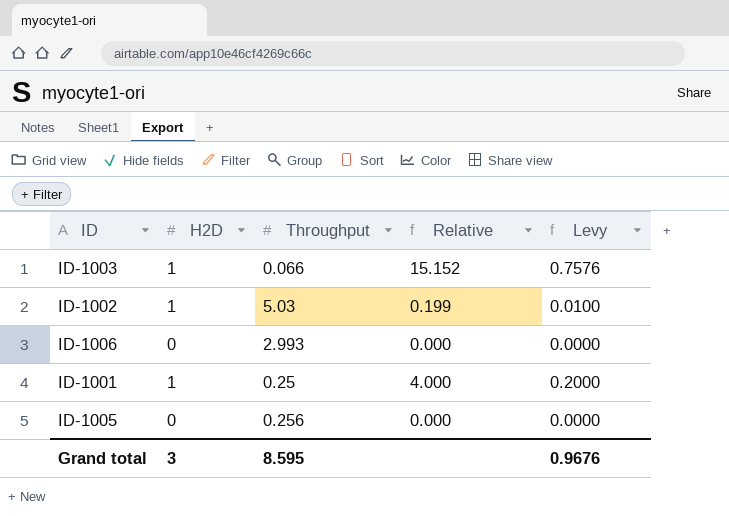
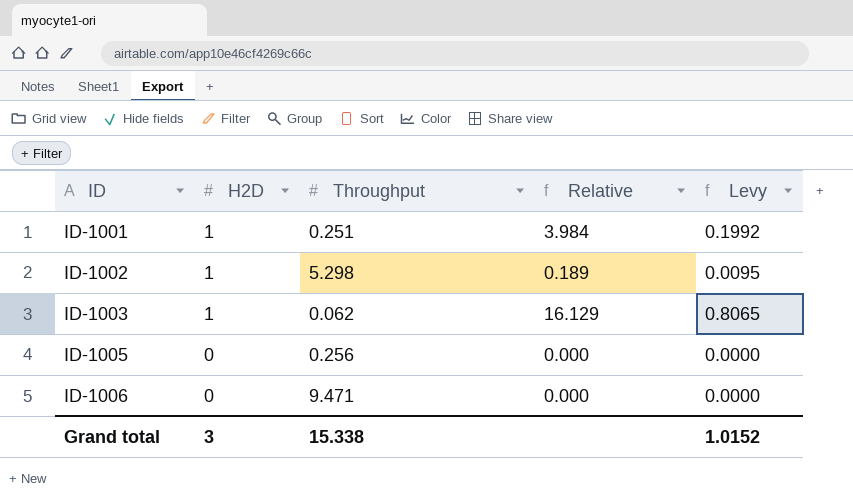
row order: none -> ID ascending
ID-1001 | Throughput: 0.25 -> 0.251
ID-1001 | Relative: 4.000 -> 3.984
ID-1001 | Levy: 0.2000 -> 0.1992
ID-1002 | Throughput: 5.03 -> 5.298
ID-1002 | Relative: 0.199 -> 0.189
ID-1002 | Levy: 0.0100 -> 0.0095
ID-1003 | Throughput: 0.066 -> 0.062
ID-1003 | Relative: 15.152 -> 16.129
ID-1003 | Levy: 0.7576 -> 0.8065
ID-1006 | Throughput: 2.993 -> 9.471
Grand total | Throughput: 8.595 -> 15.338
Grand total | Levy: 0.9676 -> 1.0152

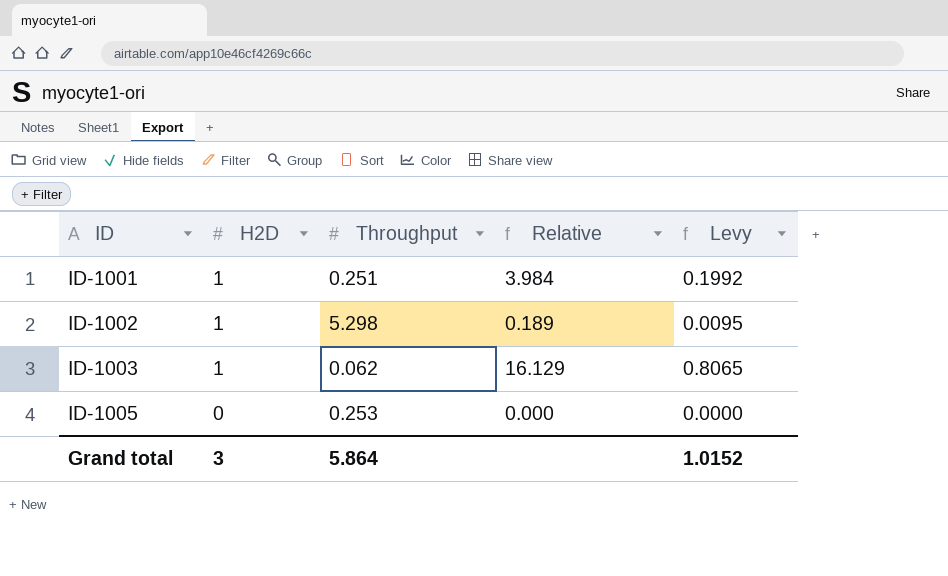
row ID-1006: 0 | 9.471 | 0.000 | 0.0000 -> none
ID-1005 | Throughput: 0.256 -> 0.253
Grand total | Throughput: 15.338 -> 5.864

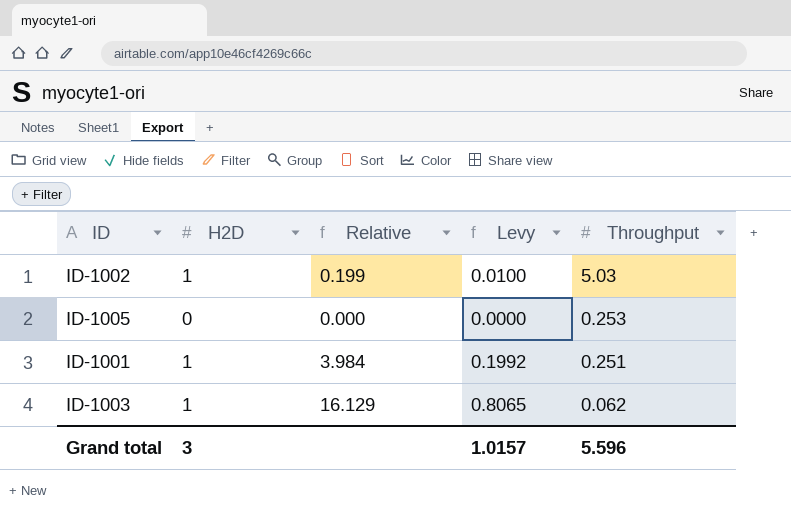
row order: ID ascending -> Throughput descending
column Throughput | position: 3 -> 5
ID-1002 | Relative: 0.189 -> 0.199
ID-1002 | Levy: 0.0095 -> 0.0100
ID-1002 | Throughput: 5.298 -> 5.03
Grand total | Levy: 1.0152 -> 1.0157
Grand total | Throughput: 5.864 -> 5.596

